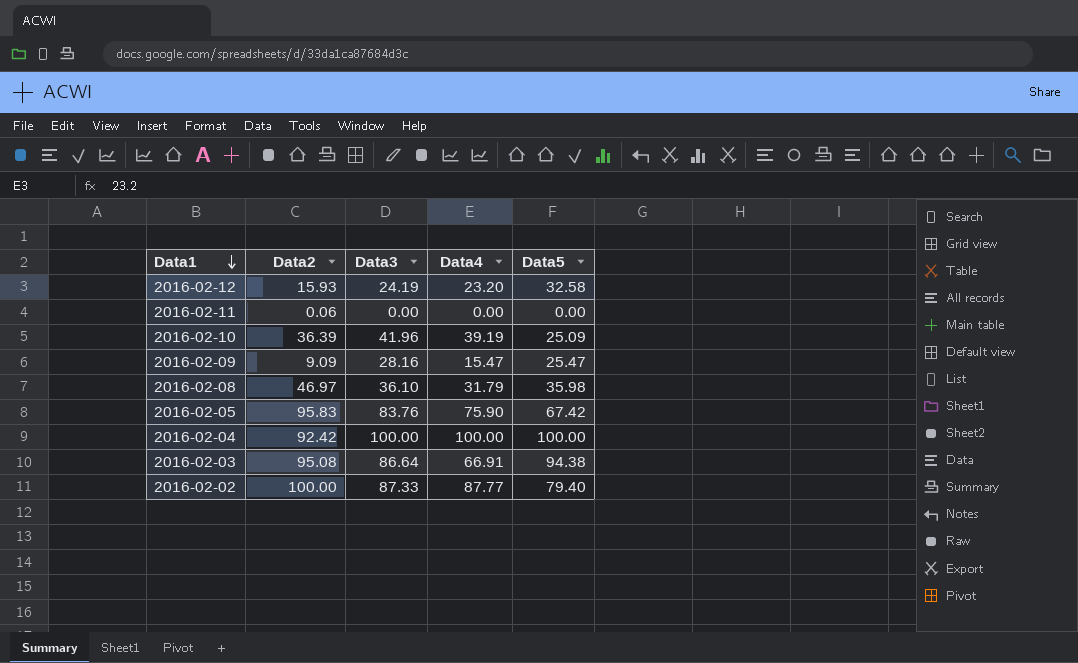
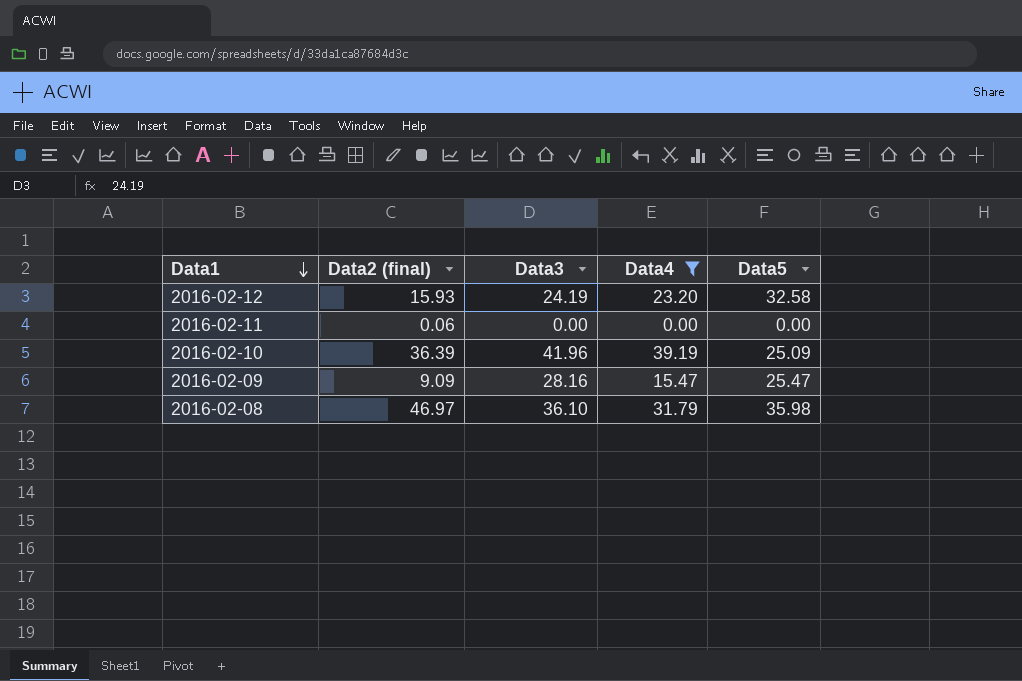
filter: none -> Data4 <= 39.19
column name: Data2 -> Data2 (final)

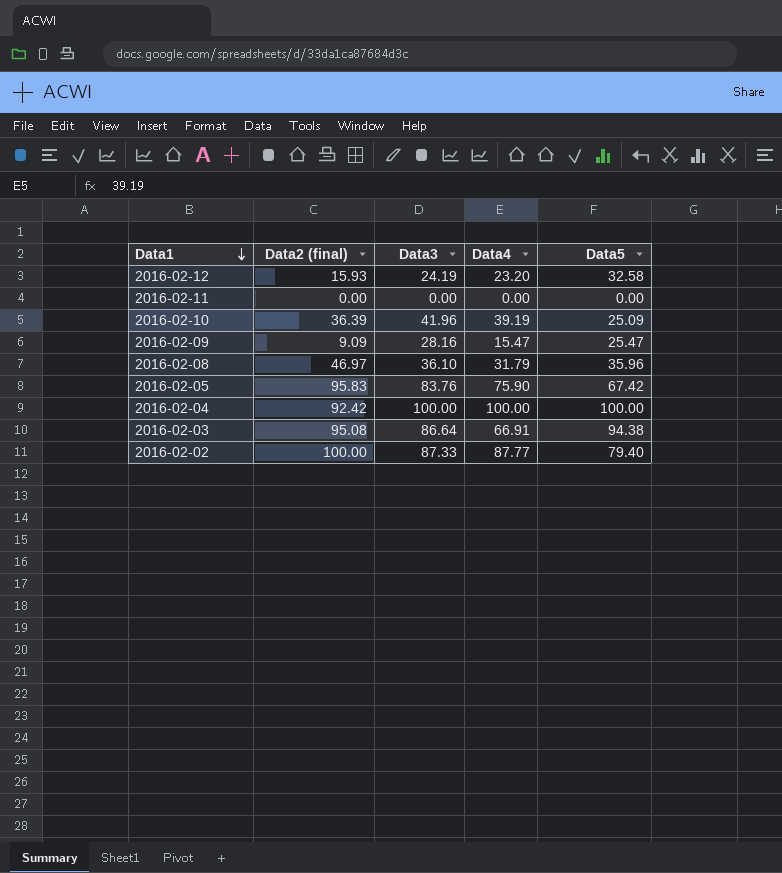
filter: Data4 <= 39.19 -> none
2016-02-11 | Data2 (final): 0.06 -> 0.00
2016-02-08 | Data5: 35.98 -> 35.96

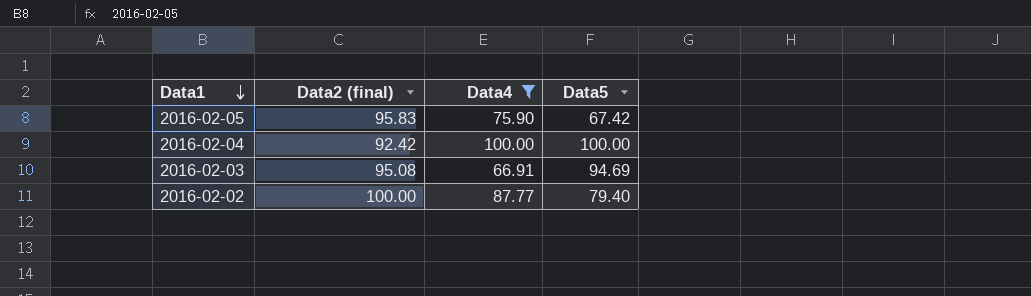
filter: none -> Data4 >= 66.91
column Data3 | position: 3 -> none
2016-02-03 | Data5: 94.38 -> 94.69

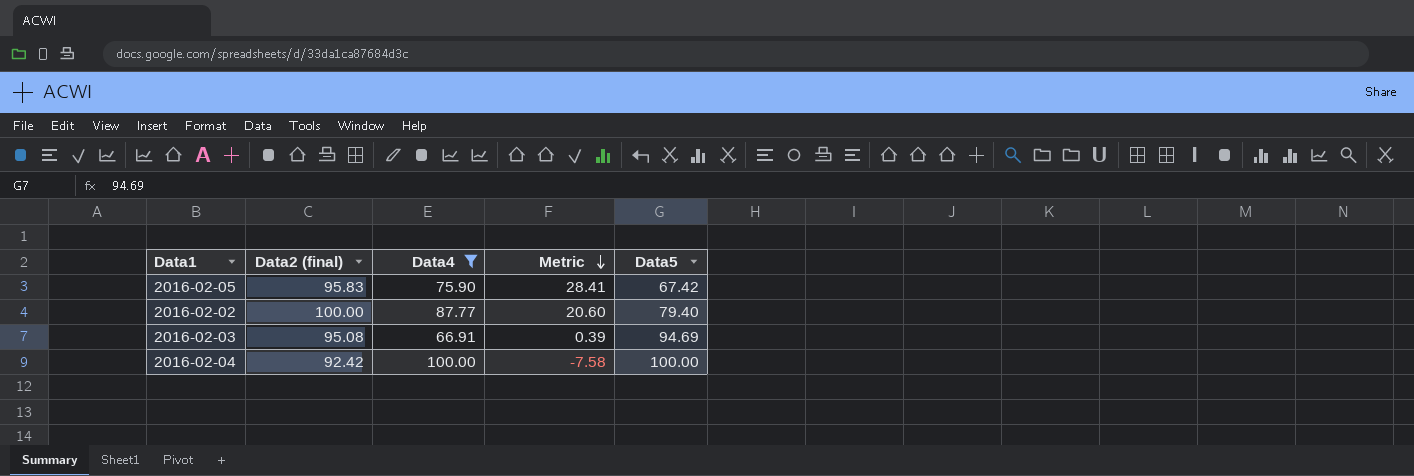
row order: Data1 descending -> Metric descending
column Metric | formula: none -> [Data2 (final)] - [Data5]

